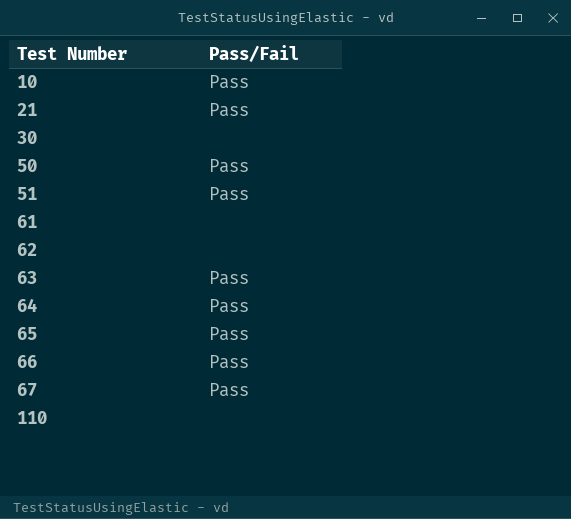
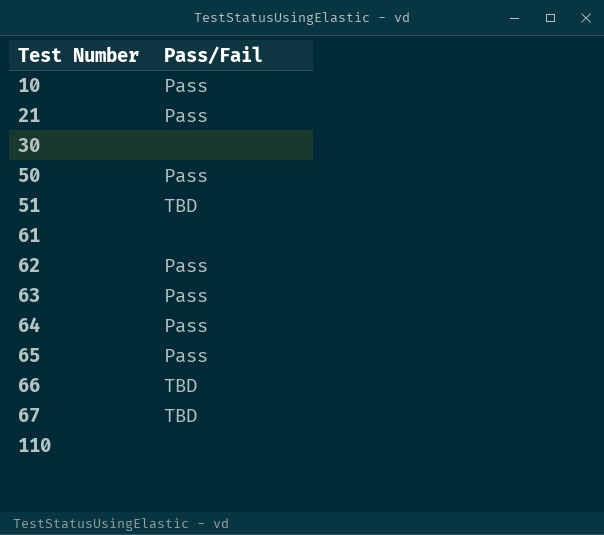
51 | Pass/Fail: Pass -> TBD
62 | Pass/Fail: none -> Pass
66 | Pass/Fail: Pass -> TBD
67 | Pass/Fail: Pass -> TBD

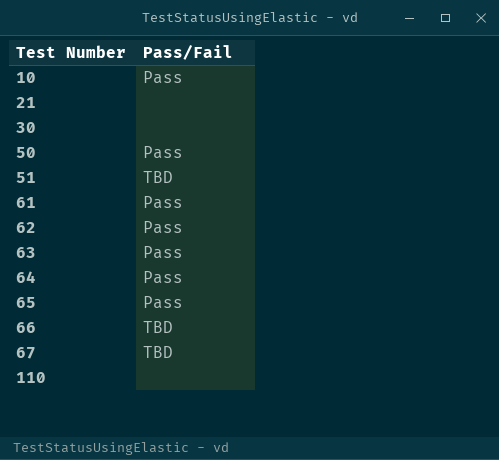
21 | Pass/Fail: Pass -> none
61 | Pass/Fail: none -> Pass

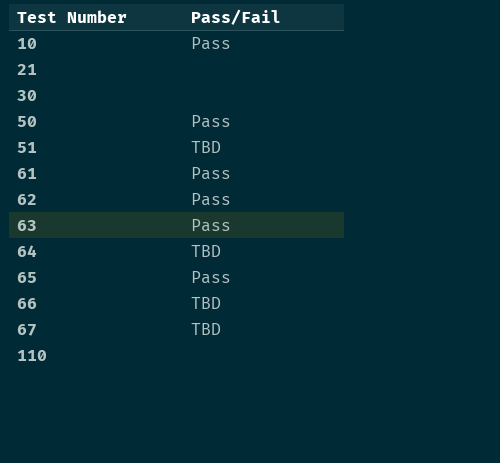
64 | Pass/Fail: Pass -> TBD

